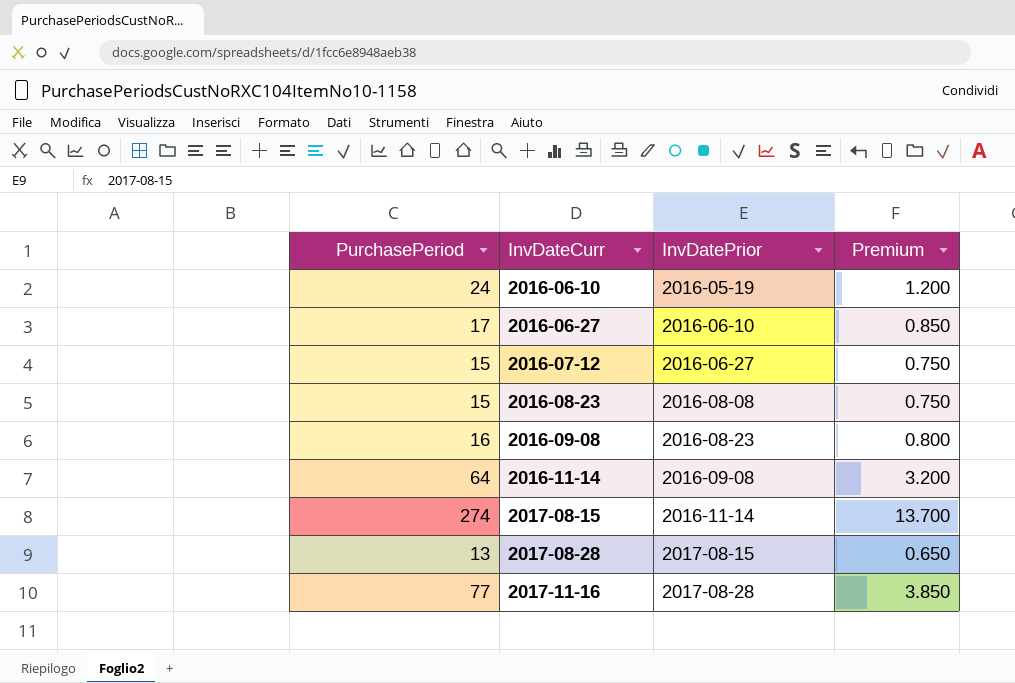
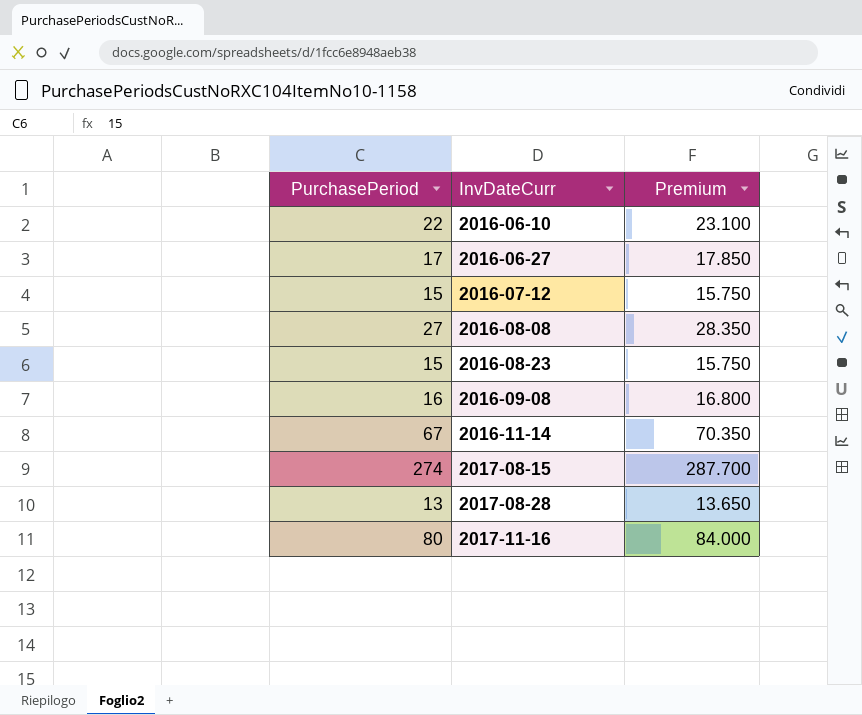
column InvDatePrior | position: 3 -> none
column Premium | formula: [PurchasePeriod] * 0.05 -> [PurchasePeriod] * 1.05
2016-06-10 | PurchasePeriod: 24 -> 22
row 2016-08-08: none -> 27 | 28.350
2016-11-14 | PurchasePeriod: 64 -> 67
2017-11-16 | PurchasePeriod: 77 -> 80

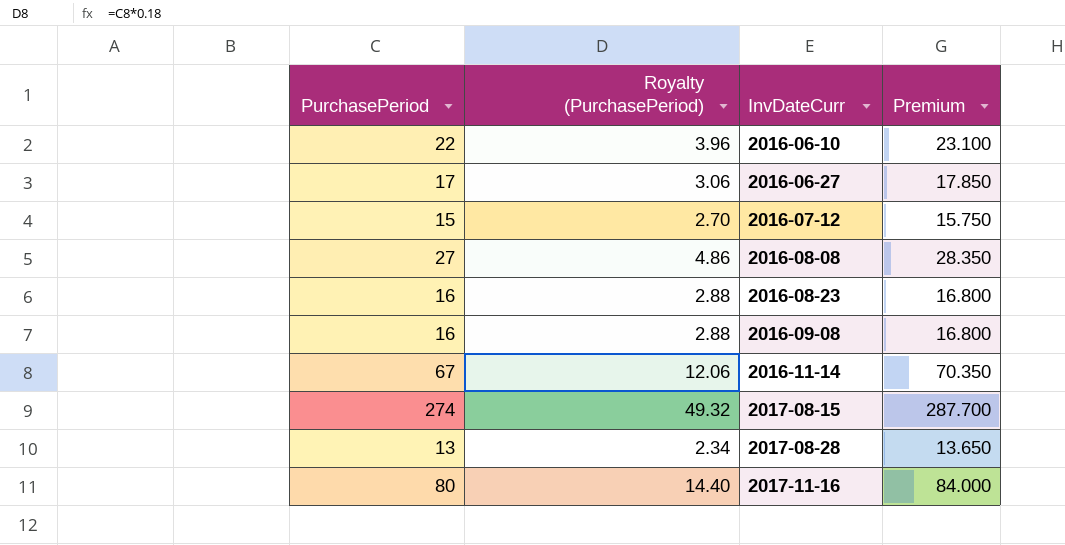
column Royalty (PurchasePeriod) | formula: none -> [PurchasePeriod] * 0.18
2016-08-23 | PurchasePeriod: 15 -> 16
2016-08-23 | Premium: 15.750 -> 16.800

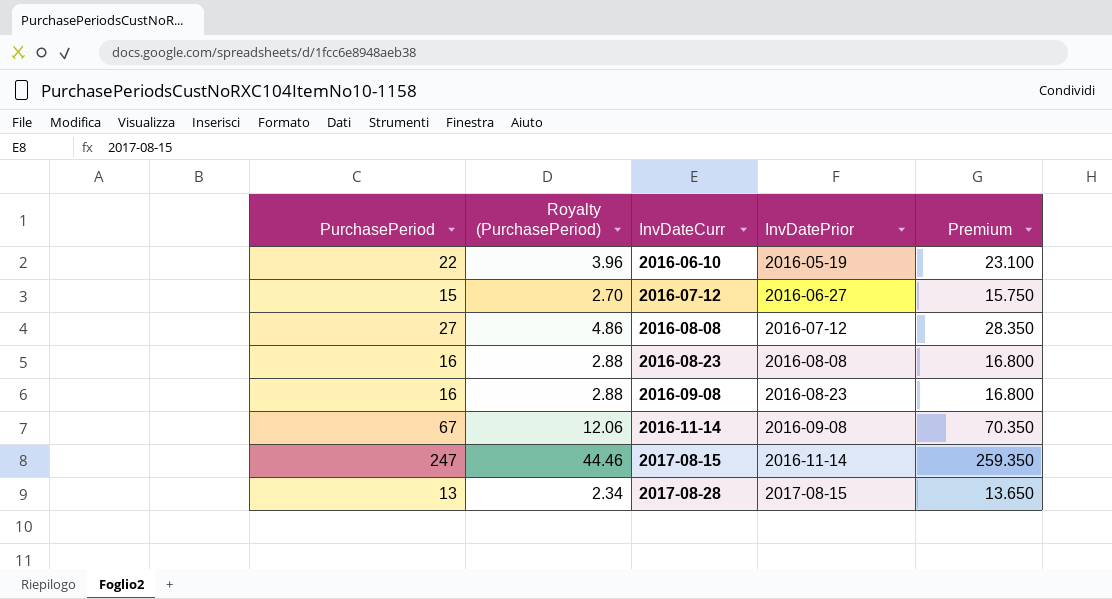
column InvDatePrior | position: none -> 4
row 2016-06-27: 17 | 3.06 | 17.850 -> none
row 2017-11-16: 80 | 14.40 | 84.000 -> none
2017-08-15 | PurchasePeriod: 274 -> 247
2017-08-15 | Royalty (PurchasePeriod): 49.32 -> 44.46
2017-08-15 | Premium: 287.700 -> 259.350

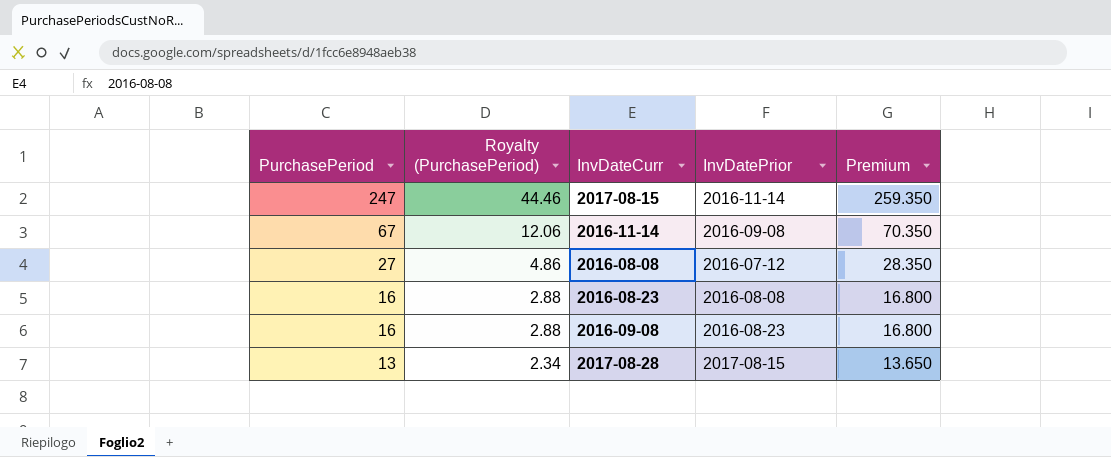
row order: InvDateCurr ascending -> PurchasePeriod descending
row 2016-06-10: 22 | 3.96 | 2016-05-19 | 23.100 -> none
row 2016-07-12: 15 | 2.70 | 2016-06-27 | 15.750 -> none

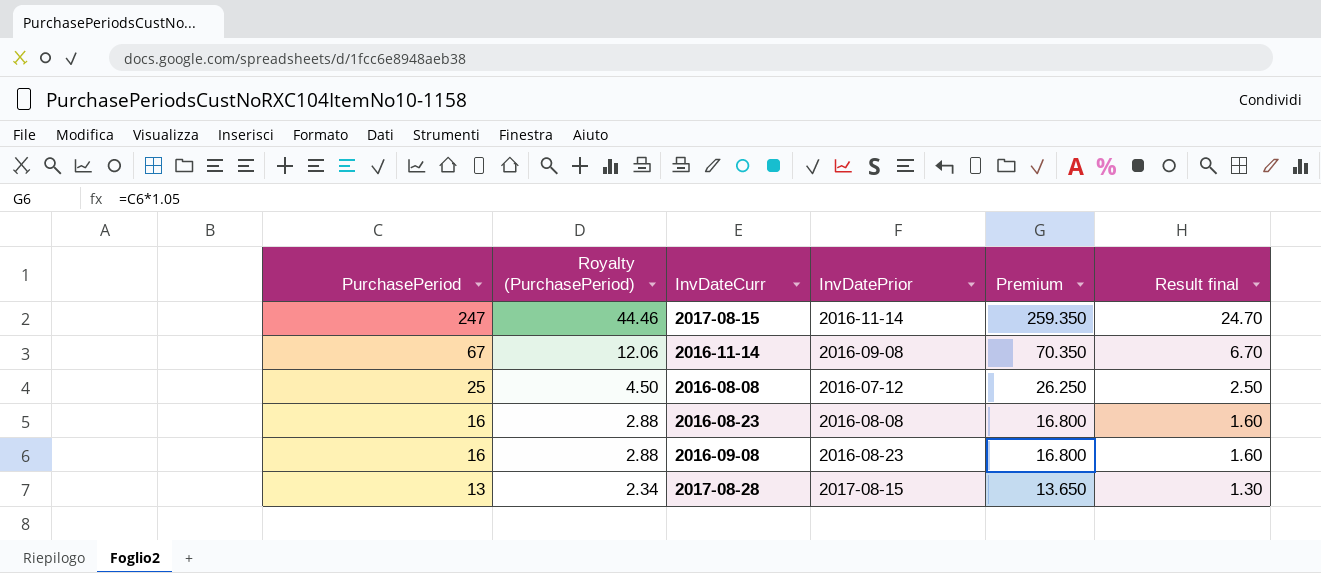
column Result final | formula: none -> [PurchasePeriod] * 0.1
2016-08-08 | PurchasePeriod: 27 -> 25
2016-08-08 | Royalty (PurchasePeriod): 4.86 -> 4.50
2016-08-08 | Premium: 28.350 -> 26.250

